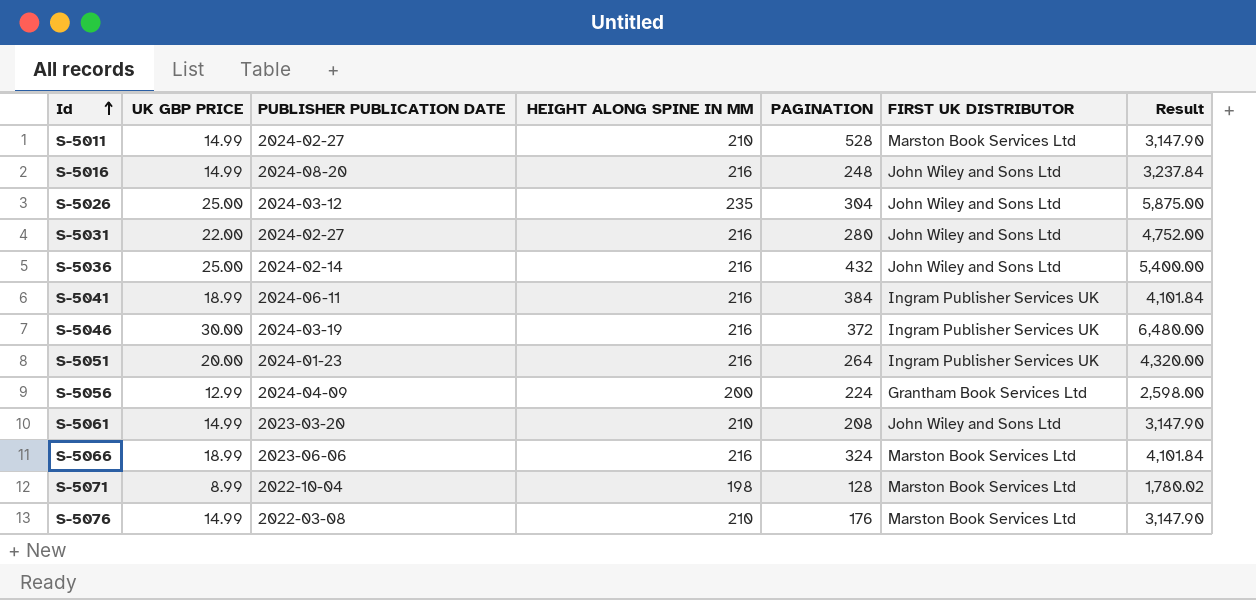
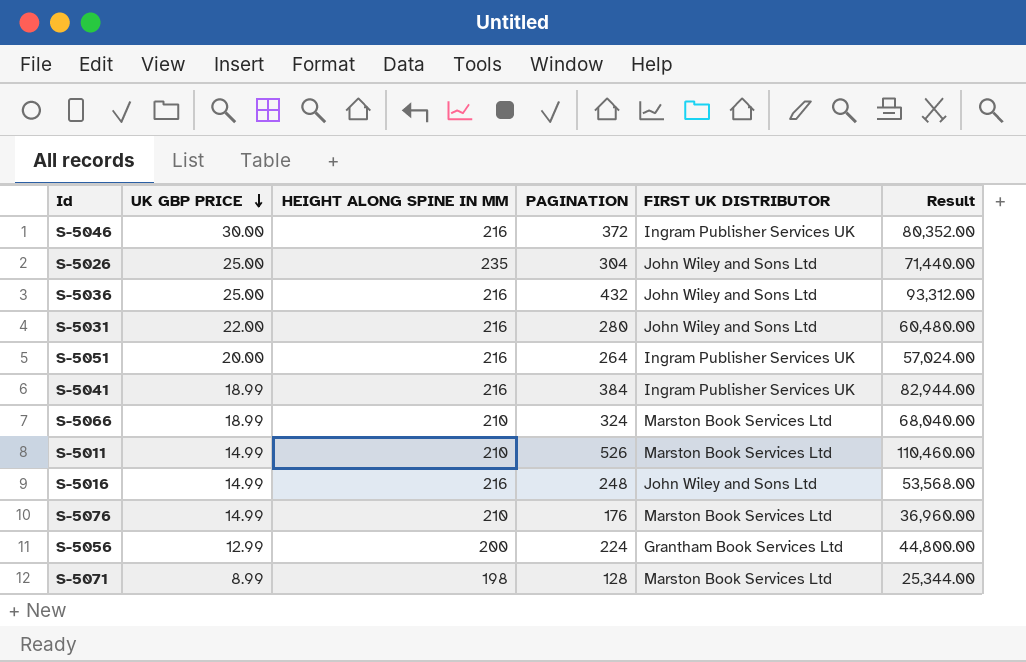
row order: Id ascending -> UK GBP PRICE descending
column PUBLISHER PUBLICATION DATE | position: 3 -> none
column Result | formula: [UK GBP PRICE] * [HEIGHT ALONG SPINE IN MM] -> [HEIGHT ALONG SPINE IN MM] * [PAGINATION]
row S-5061: 14.99 | 2023-03-20 | 210 | 208 | John Wiley and Sons Ltd | 3,147.90 -> none
S-5066 | HEIGHT ALONG SPINE IN MM: 216 -> 210
S-5011 | PAGINATION: 528 -> 526

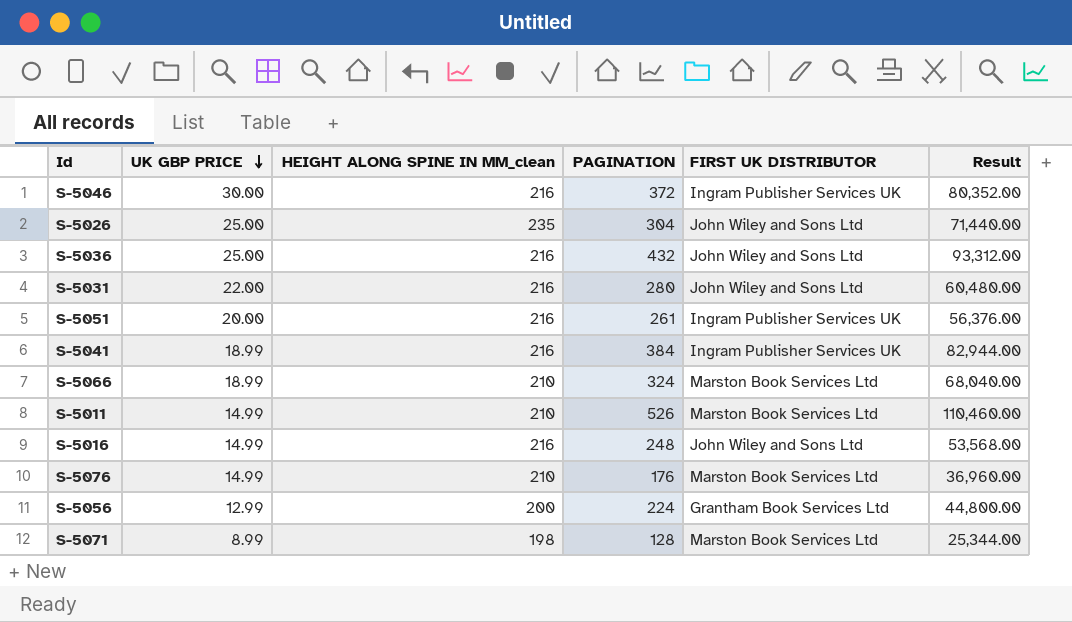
column name: HEIGHT ALONG SPINE IN MM -> HEIGHT ALONG SPINE IN MM_clean
S-5051 | PAGINATION: 264 -> 261
S-5051 | Result: 57,024.00 -> 56,376.00

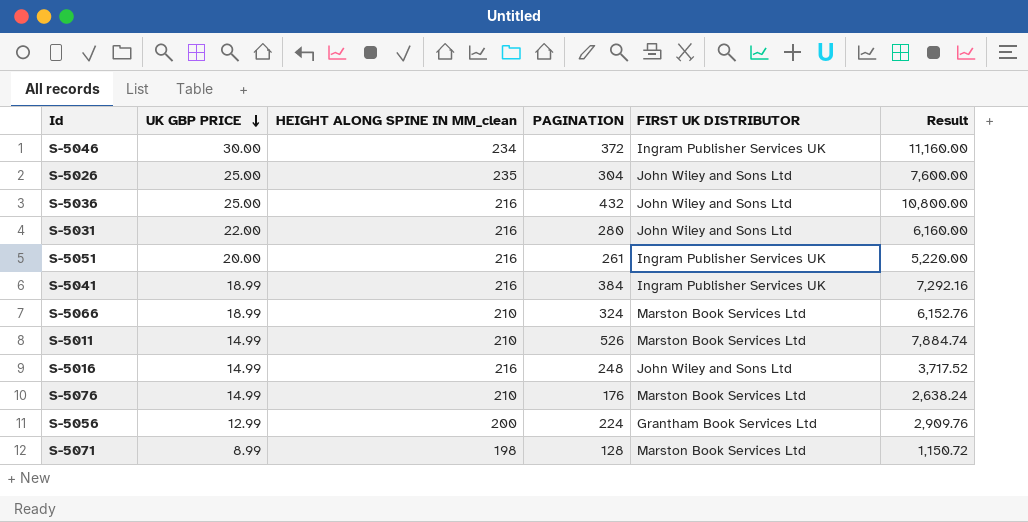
column Result | formula: [HEIGHT ALONG SPINE IN MM_clean] * [PAGINATION] -> [UK GBP PRICE] * [PAGINATION]
S-5046 | HEIGHT ALONG SPINE IN MM_clean: 216 -> 234

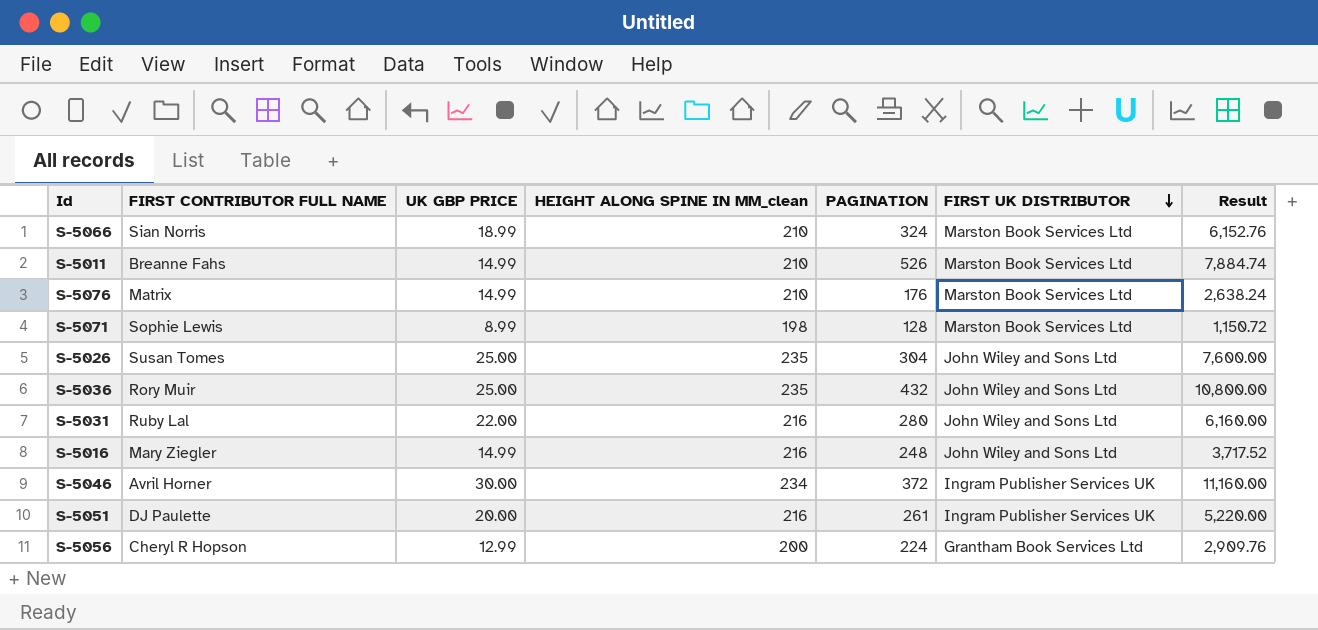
row order: UK GBP PRICE descending -> FIRST UK DISTRIBUTOR descending
column FIRST CONTRIBUTOR FULL NAME | position: none -> 2
row S-5041: 18.99 | 216 | 384 | Ingram Publisher Services UK | 7,292.16 -> none
S-5036 | HEIGHT ALONG SPINE IN MM_clean: 216 -> 235

